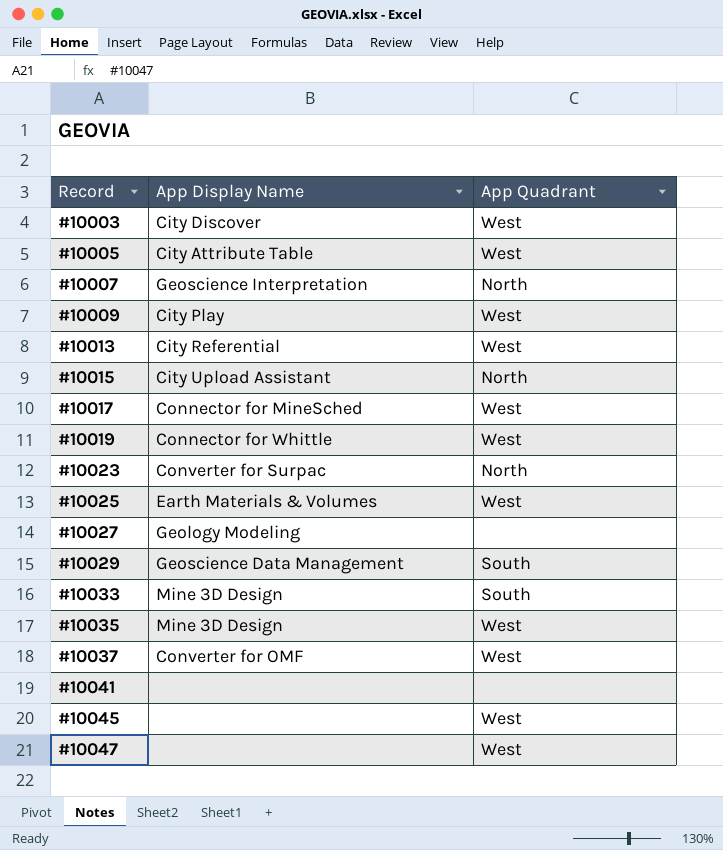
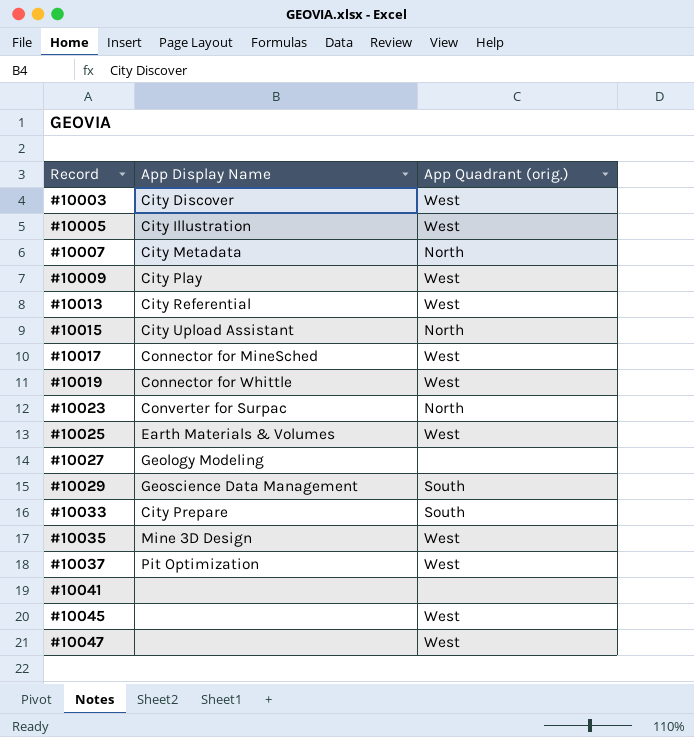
column name: App Quadrant -> App Quadrant (orig.)
#10005 | App Display Name: City Attribute Table -> City Illustration
#10007 | App Display Name: Geoscience Interpretation -> City Metadata
#10033 | App Display Name: Mine 3D Design -> City Prepare
#10037 | App Display Name: Converter for OMF -> Pit Optimization

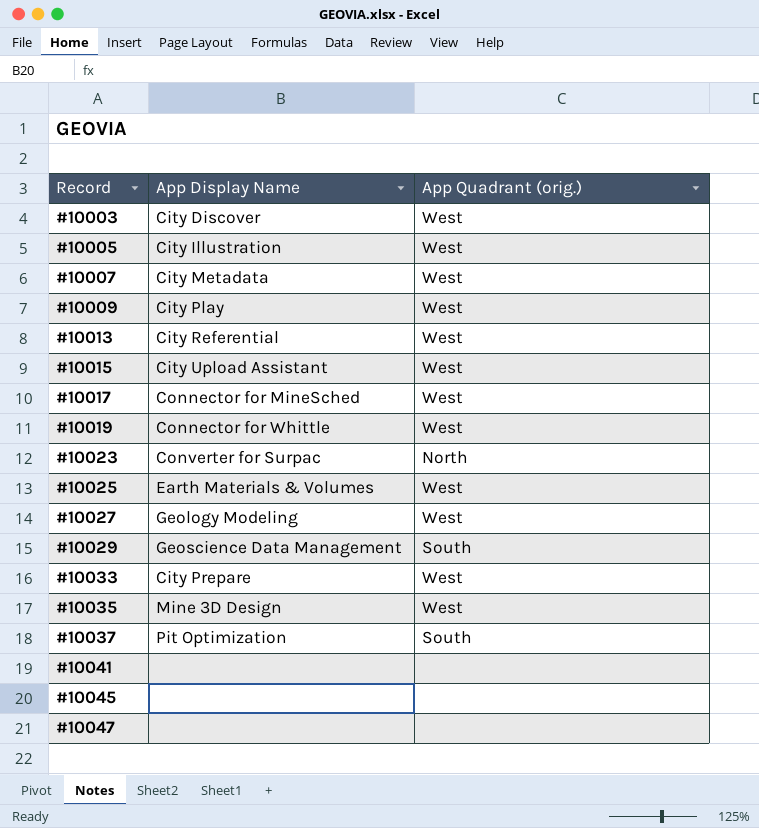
#10007 | App Quadrant (orig.): North -> West
#10015 | App Quadrant (orig.): North -> West
#10027 | App Quadrant (orig.): none -> West
#10033 | App Quadrant (orig.): South -> West
#10037 | App Quadrant (orig.): West -> South
#10045 | App Quadrant (orig.): West -> none
#10047 | App Quadrant (orig.): West -> none

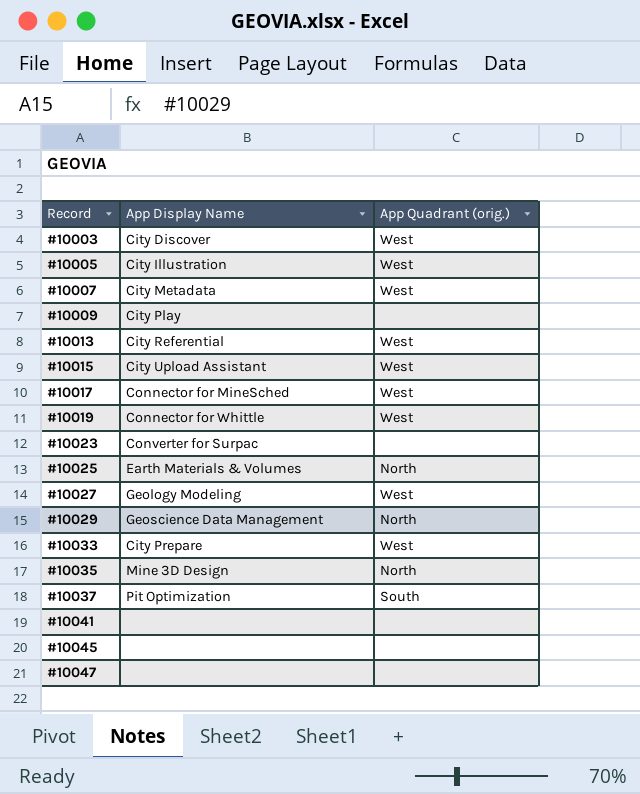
#10009 | App Quadrant (orig.): West -> none
#10023 | App Quadrant (orig.): North -> none
#10025 | App Quadrant (orig.): West -> North
#10029 | App Quadrant (orig.): South -> North
#10035 | App Quadrant (orig.): West -> North

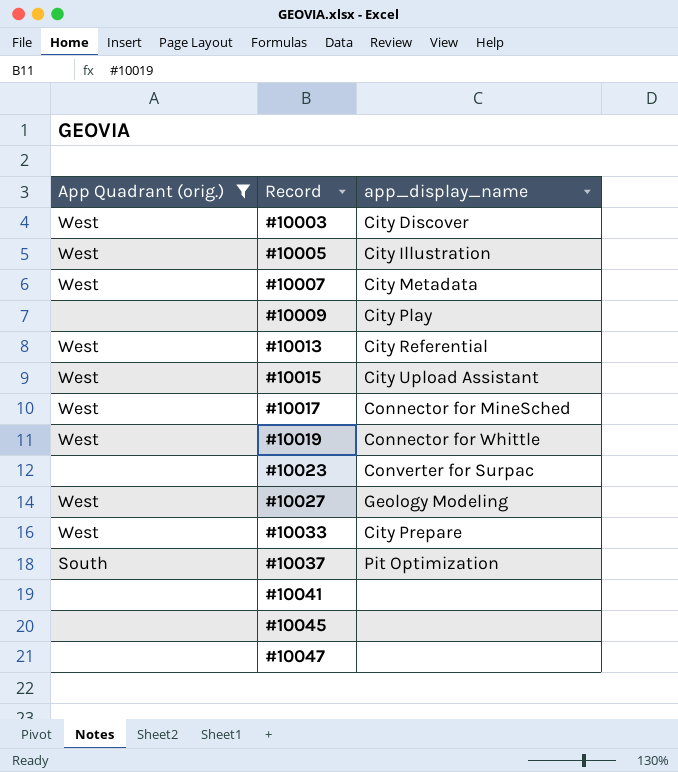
filter: none -> App Quadrant (orig.) != North
column App Quadrant (orig.) | position: 3 -> 1
column name: App Display Name -> app_display_name

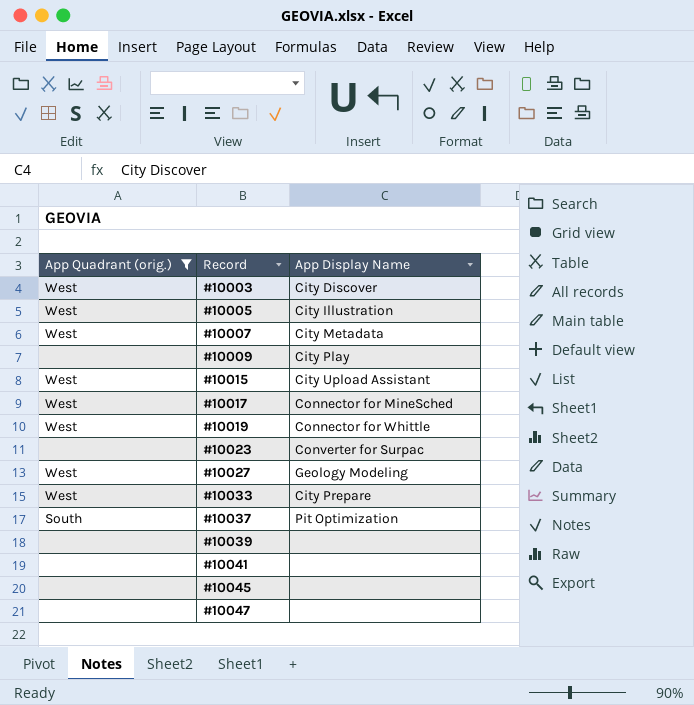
column name: app_display_name -> App Display Name
row #10013: West | City Referential -> none
row #10039: none -> none | none

